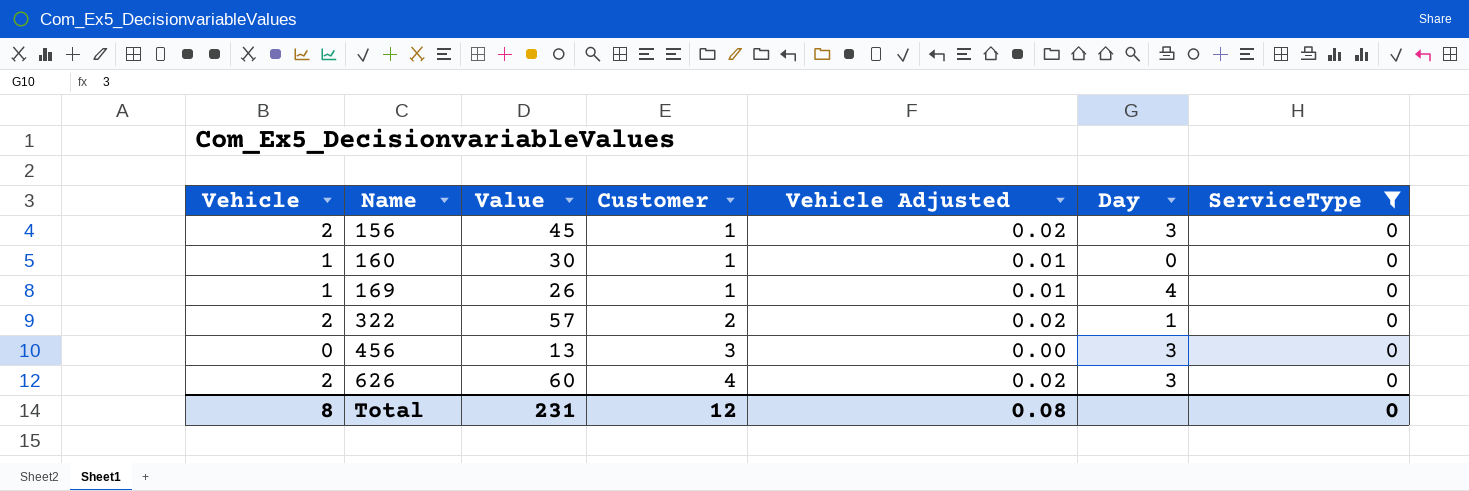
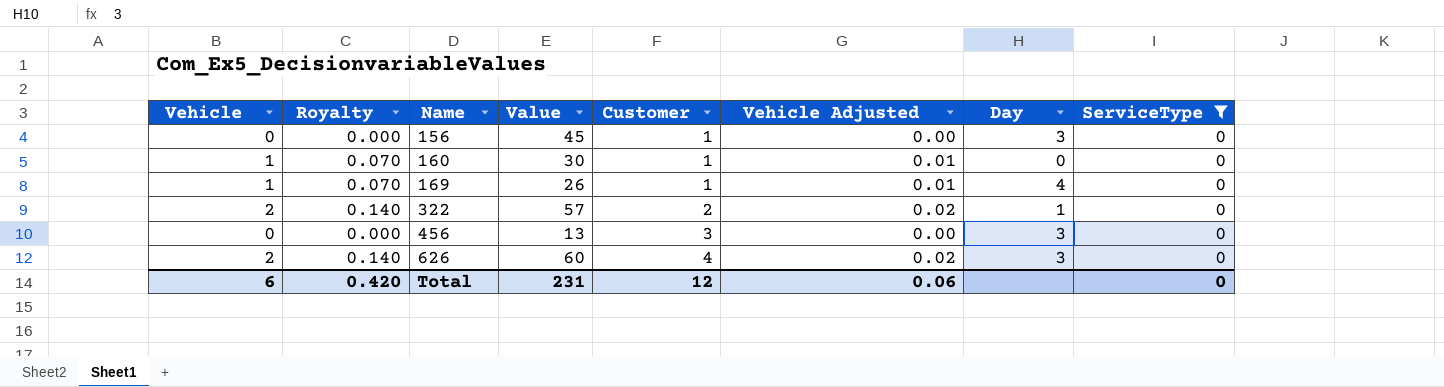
column Royalty | formula: none -> [Vehicle] * 0.07
156 | Vehicle: 2 -> 0
156 | Vehicle Adjusted: 0.02 -> 0.00
Total | Vehicle: 8 -> 6
Total | Vehicle Adjusted: 0.08 -> 0.06

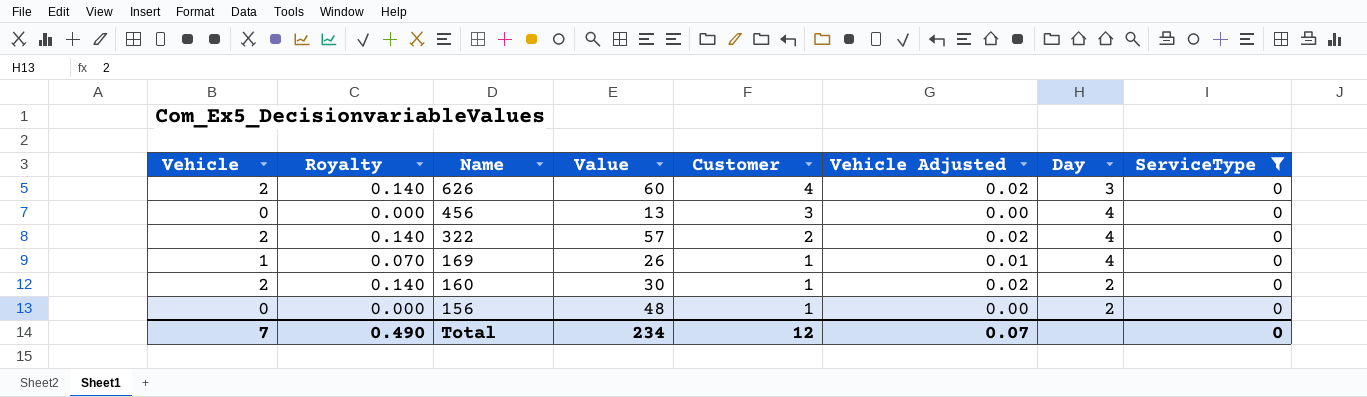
row order: Name ascending -> Name descending
456 | Day: 3 -> 4
322 | Day: 1 -> 4
160 | Vehicle: 1 -> 2
160 | Royalty: 0.070 -> 0.140
160 | Vehicle Adjusted: 0.01 -> 0.02
160 | Day: 0 -> 2
156 | Value: 45 -> 48
156 | Day: 3 -> 2
Total | Vehicle: 6 -> 7
Total | Royalty: 0.420 -> 0.490
Total | Value: 231 -> 234
Total | Vehicle Adjusted: 0.06 -> 0.07

